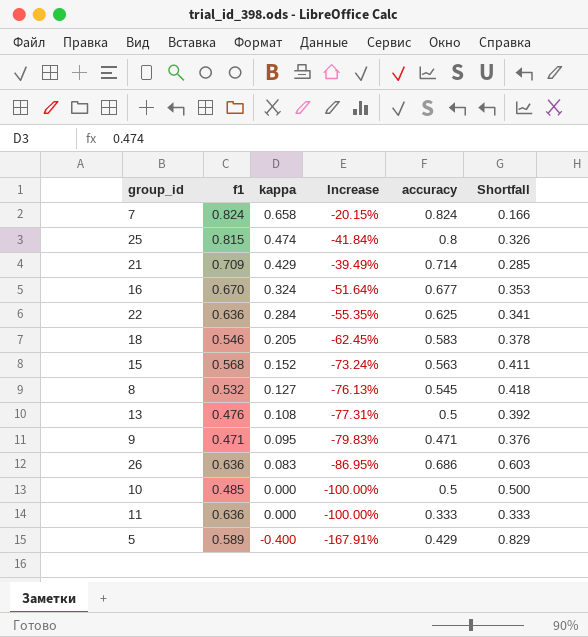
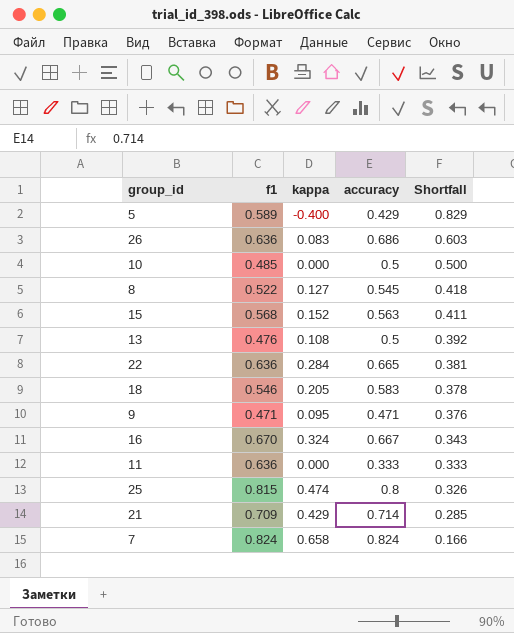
row order: kappa descending -> Shortfall descending
column Increase | formula: ([kappa] - [f1]) / [f1] -> none
8 | f1: 0.532 -> 0.522
22 | accuracy: 0.625 -> 0.665
22 | Shortfall: 0.341 -> 0.381
16 | accuracy: 0.677 -> 0.667
16 | Shortfall: 0.353 -> 0.343

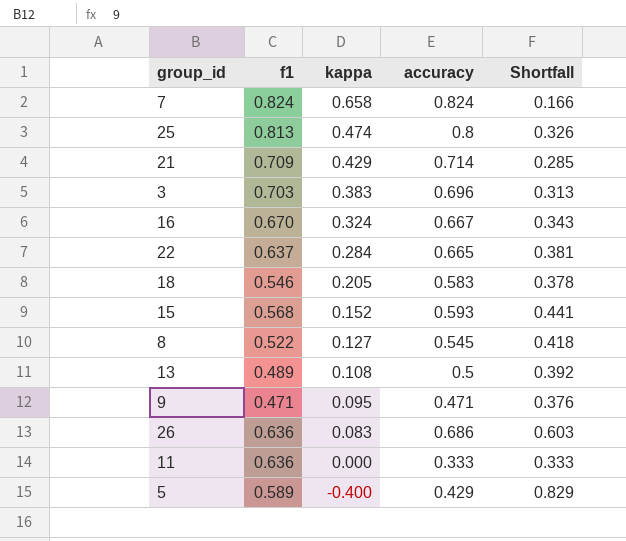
row order: Shortfall descending -> kappa descending
row 10: 0.485 | 0.000 | 0.5 | 0.500 -> none
25 | f1: 0.815 -> 0.813
row 3: none -> 0.703 | 0.383 | 0.696 | 0.313
22 | f1: 0.636 -> 0.637
15 | accuracy: 0.563 -> 0.593
15 | Shortfall: 0.411 -> 0.441
13 | f1: 0.476 -> 0.489

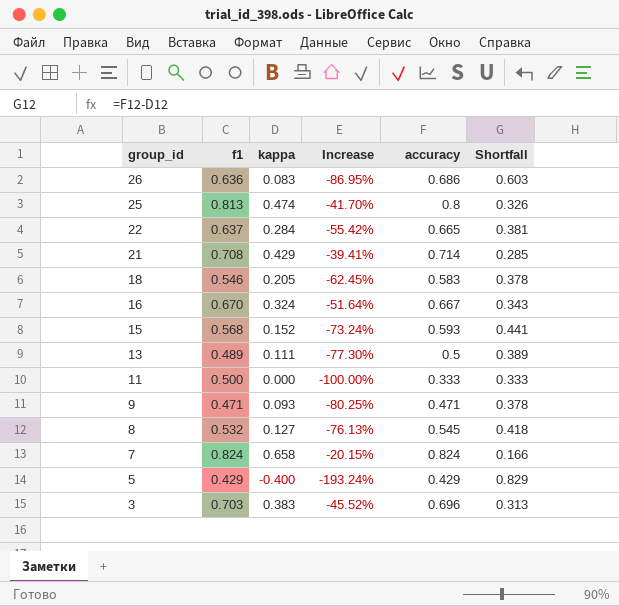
row order: kappa descending -> group_id descending
column Increase | formula: none -> ([kappa] - [f1]) / [f1]
21 | f1: 0.709 -> 0.708
13 | kappa: 0.108 -> 0.111
13 | Shortfall: 0.392 -> 0.389
11 | f1: 0.636 -> 0.500
9 | kappa: 0.095 -> 0.093
9 | Shortfall: 0.376 -> 0.378
8 | f1: 0.522 -> 0.532
5 | f1: 0.589 -> 0.429

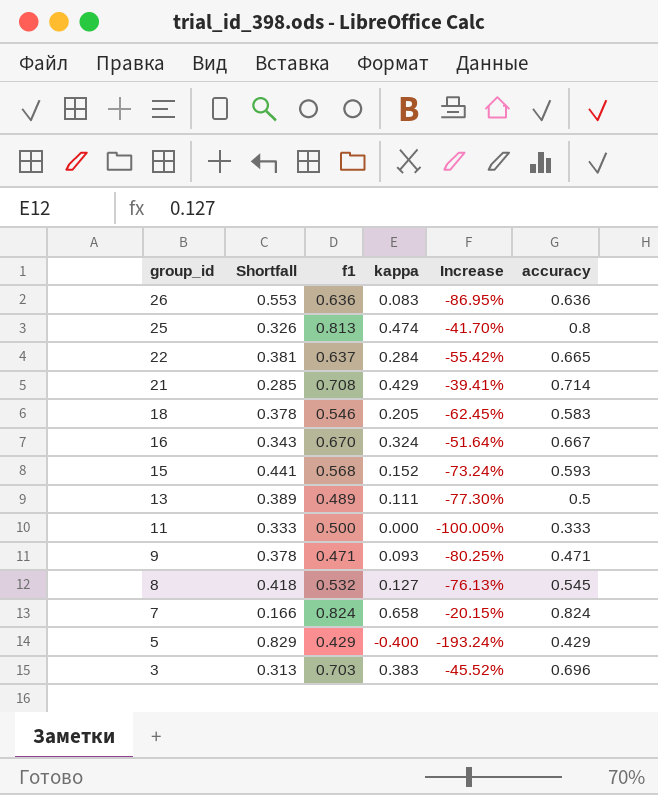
column Shortfall | position: 6 -> 2
26 | Shortfall: 0.603 -> 0.553
26 | accuracy: 0.686 -> 0.636

